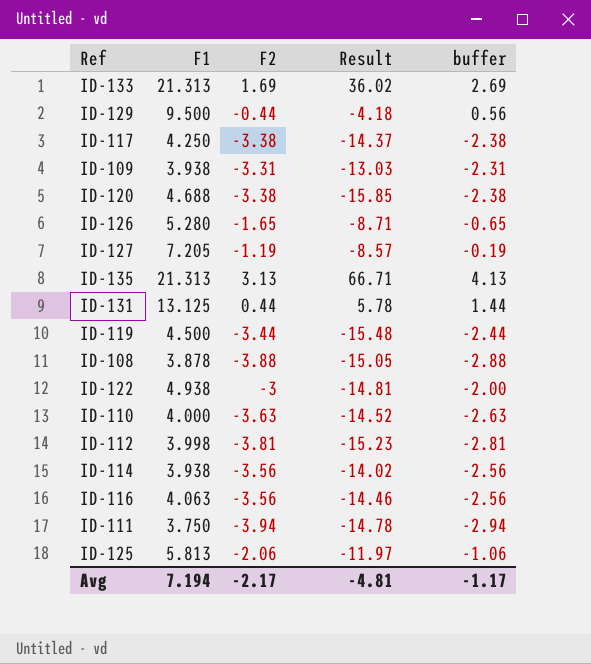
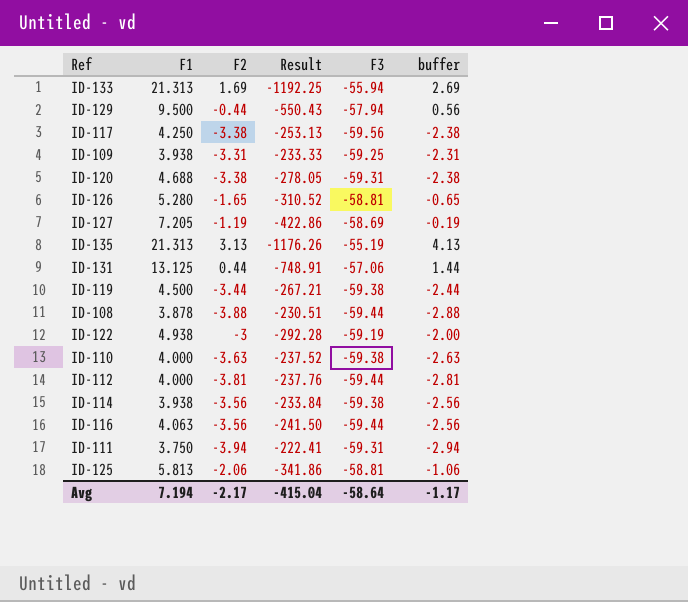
column Result | formula: [F1] * [F2] -> [F1] * [F3]
column F3 | position: none -> 5
ID-112 | F1: 3.998 -> 4.000
Avg | Result: -4.81 -> -415.04

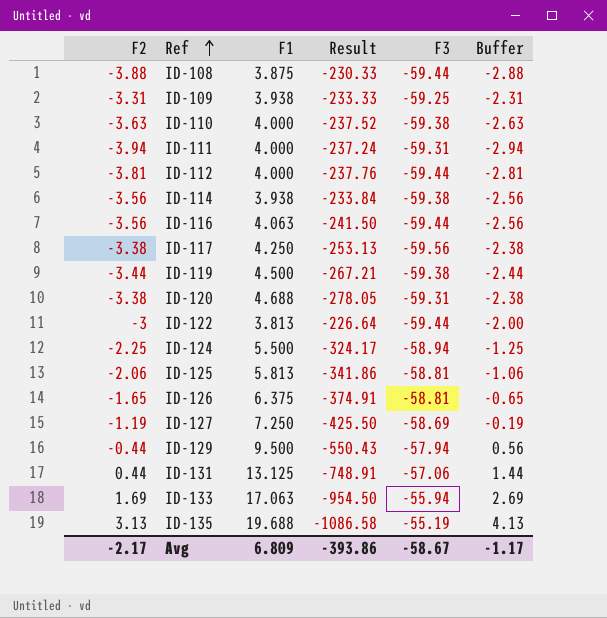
row order: none -> Ref ascending
column F2 | position: 3 -> 1
column name: buffer -> Buffer
ID-108 | F1: 3.878 -> 3.875
ID-108 | Result: -230.51 -> -230.33
ID-111 | F1: 3.750 -> 4.000
ID-111 | Result: -222.41 -> -237.24
ID-122 | F1: 4.938 -> 3.813
ID-122 | Result: -292.28 -> -226.64
ID-122 | F3: -59.19 -> -59.44
row ID-124: none -> -2.25 | 5.500 | -324.17 | -58.94 | -1.25
ID-126 | F1: 5.280 -> 6.375
ID-126 | Result: -310.52 -> -374.91
ID-127 | F1: 7.205 -> 7.250
ID-127 | Result: -422.86 -> -425.50
ID-133 | F1: 21.313 -> 17.063
ID-133 | Result: -1192.25 -> -954.50
ID-135 | F1: 21.313 -> 19.688
ID-135 | Result: -1176.26 -> -1086.58
Avg | F1: 7.194 -> 6.809
Avg | Result: -415.04 -> -393.86
Avg | F3: -58.64 -> -58.67

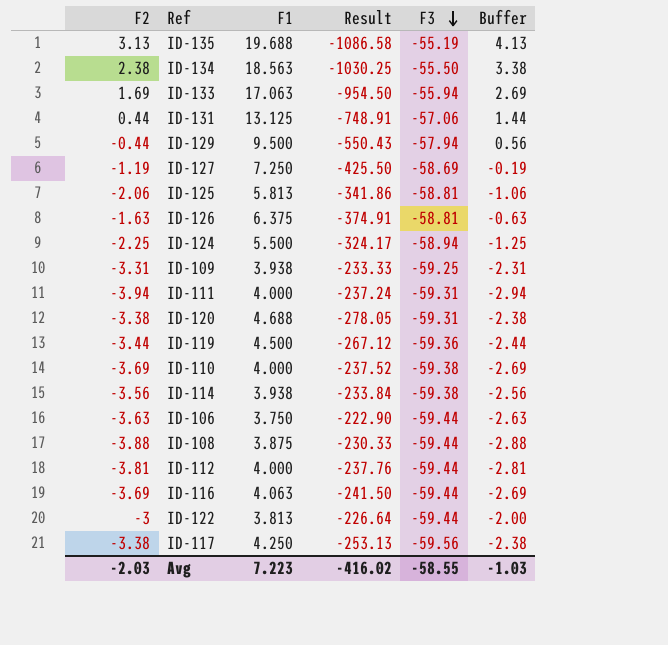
row order: Ref ascending -> F3 descending
row ID-134: none -> 2.38 | 18.563 | -1030.25 | -55.50 | 3.38
ID-126 | F2: -1.65 -> -1.63
ID-126 | Buffer: -0.65 -> -0.63
ID-119 | Result: -267.21 -> -267.12
ID-119 | F3: -59.38 -> -59.36
ID-110 | F2: -3.63 -> -3.69
ID-110 | Buffer: -2.63 -> -2.69
row ID-106: none -> -3.63 | 3.750 | -222.90 | -59.44 | -2.63
ID-116 | F2: -3.56 -> -3.69
ID-116 | Buffer: -2.56 -> -2.69
Avg | F2: -2.17 -> -2.03
Avg | F1: 6.809 -> 7.223
Avg | Result: -393.86 -> -416.02
Avg | F3: -58.67 -> -58.55
Avg | Buffer: -1.17 -> -1.03

